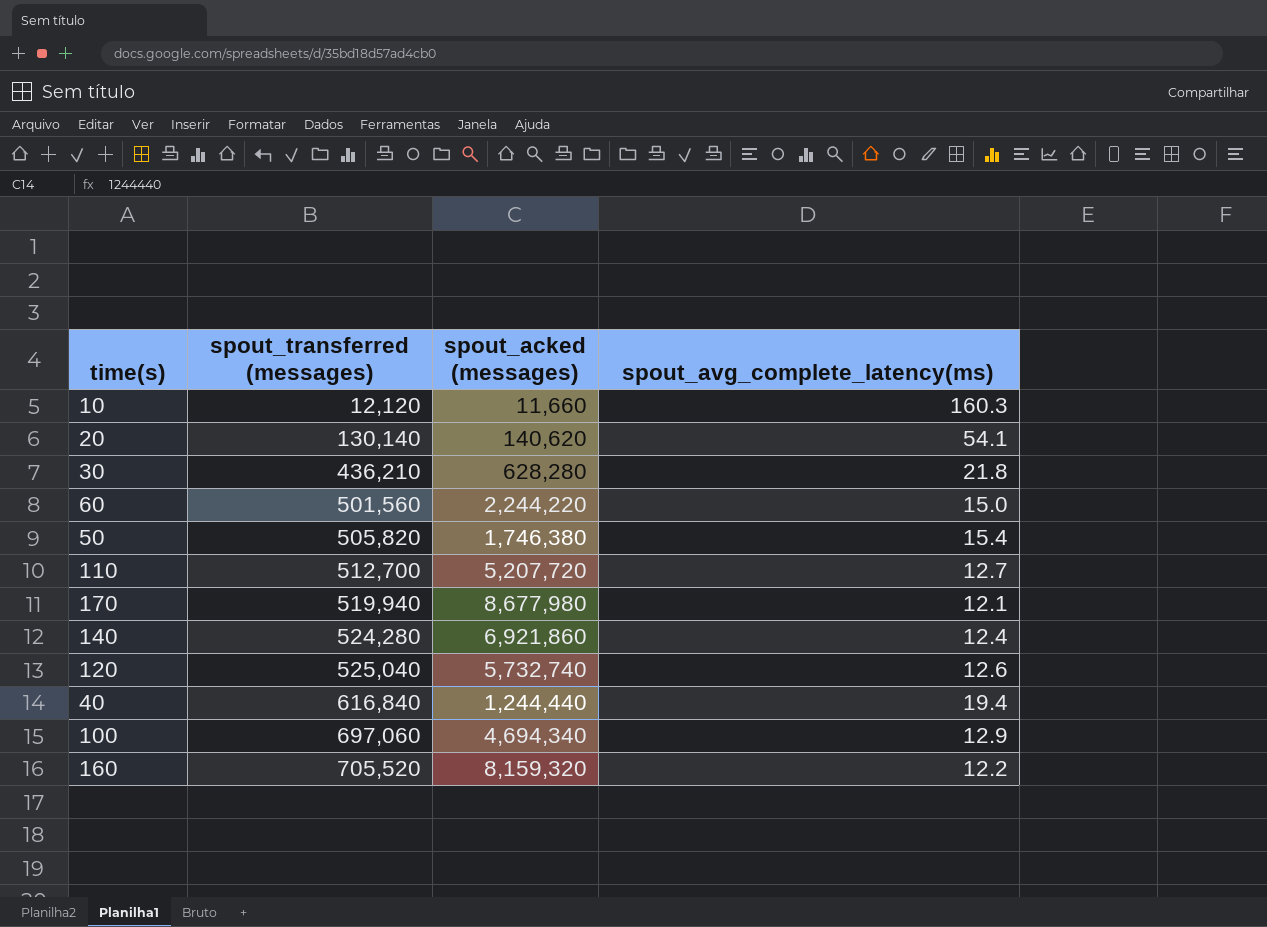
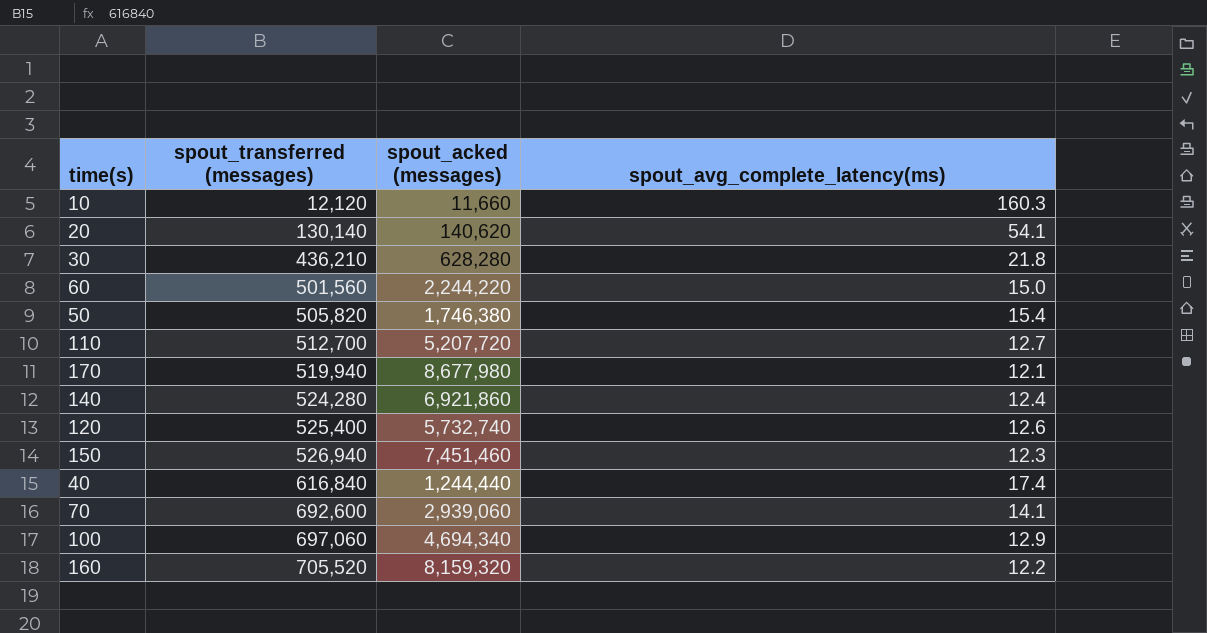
120 | spout_transferred (messages): 525,040 -> 525,400
row 150: none -> 526,940 | 7,451,460 | 12.3
40 | spout_avg_complete_latency(ms): 19.4 -> 17.4
row 70: none -> 692,600 | 2,939,060 | 14.1

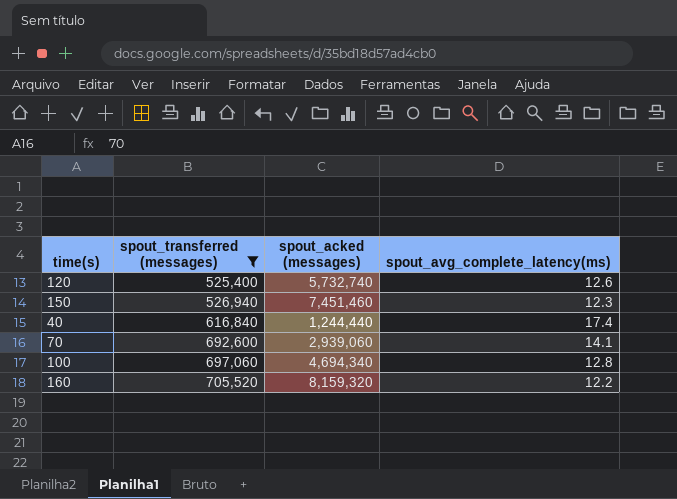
filter: none -> spout_transferred (messages) >= 525,400
100 | spout_avg_complete_latency(ms): 12.9 -> 12.8

